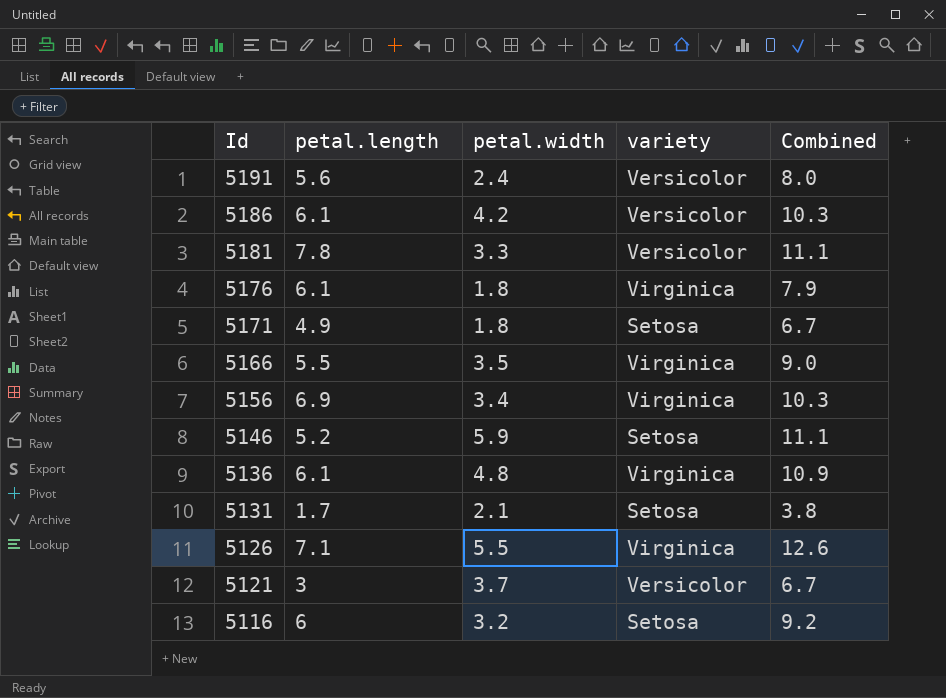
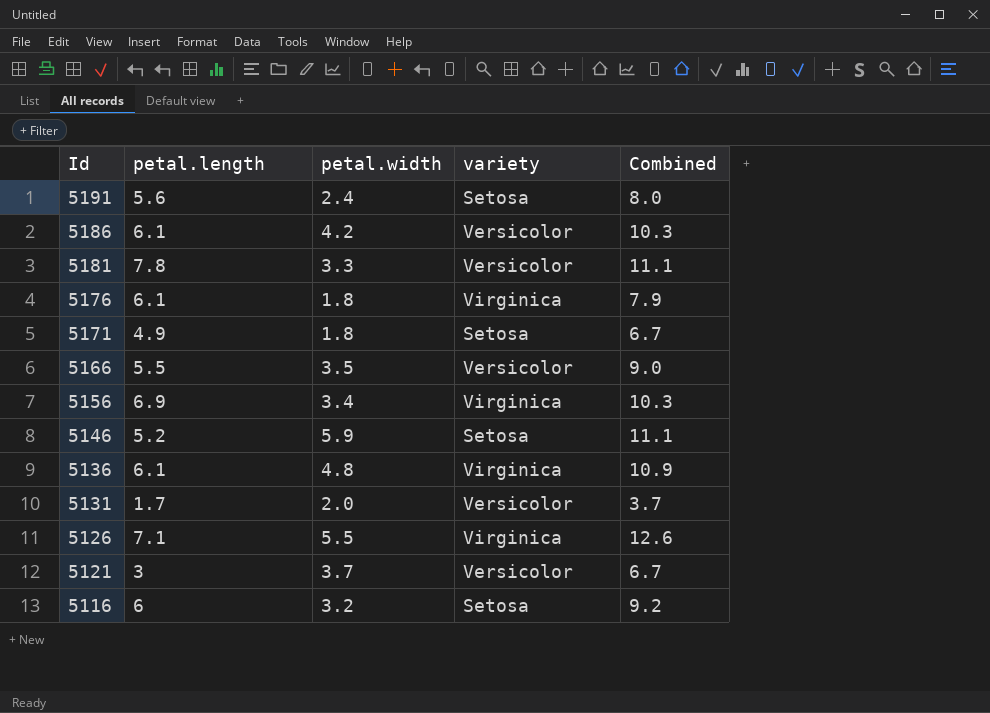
5191 | variety: Versicolor -> Setosa
5166 | variety: Virginica -> Versicolor
5131 | petal.width: 2.1 -> 2.0
5131 | variety: Setosa -> Versicolor
5131 | Combined: 3.8 -> 3.7

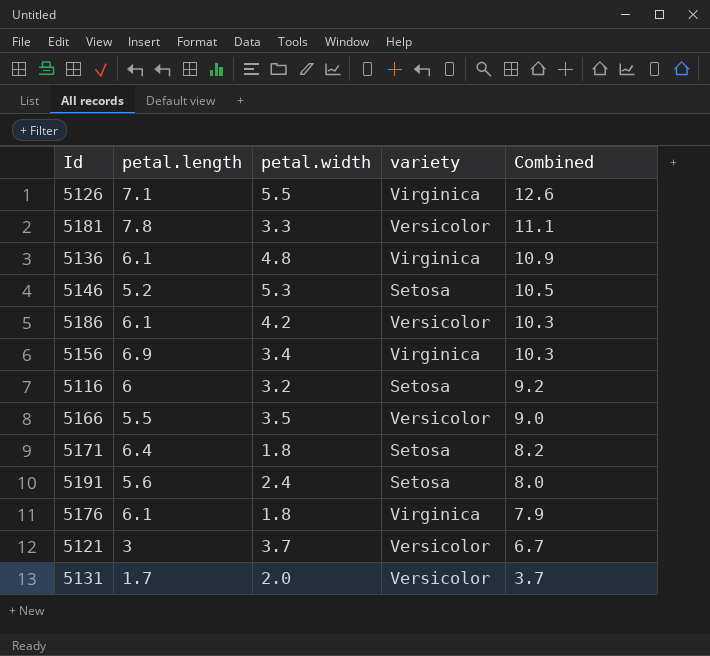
row order: Id descending -> Combined descending
5146 | petal.width: 5.9 -> 5.3
5146 | Combined: 11.1 -> 10.5
5171 | petal.length: 4.9 -> 6.4
5171 | Combined: 6.7 -> 8.2

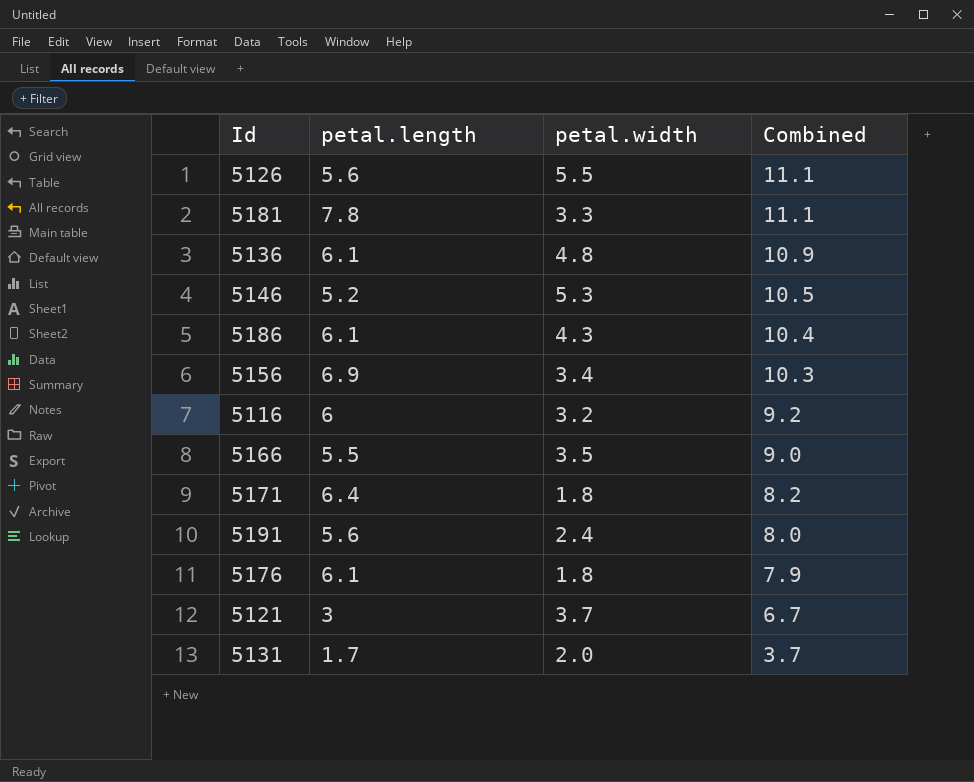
column variety | position: 4 -> none
5126 | petal.length: 7.1 -> 5.6
5126 | Combined: 12.6 -> 11.1
5186 | petal.width: 4.2 -> 4.3
5186 | Combined: 10.3 -> 10.4

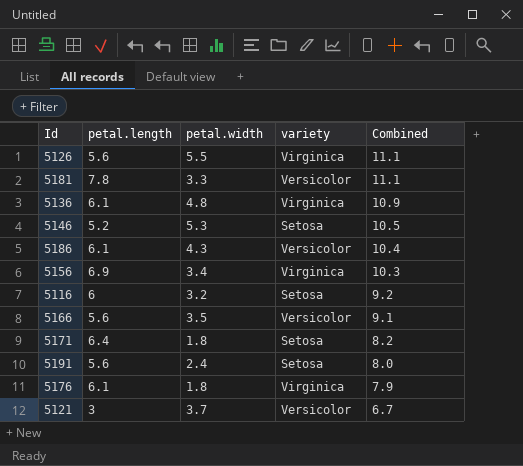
column variety | position: none -> 4
row 5131: 1.7 | 2.0 | 3.7 -> none
5166 | petal.length: 5.5 -> 5.6
5166 | Combined: 9.0 -> 9.1

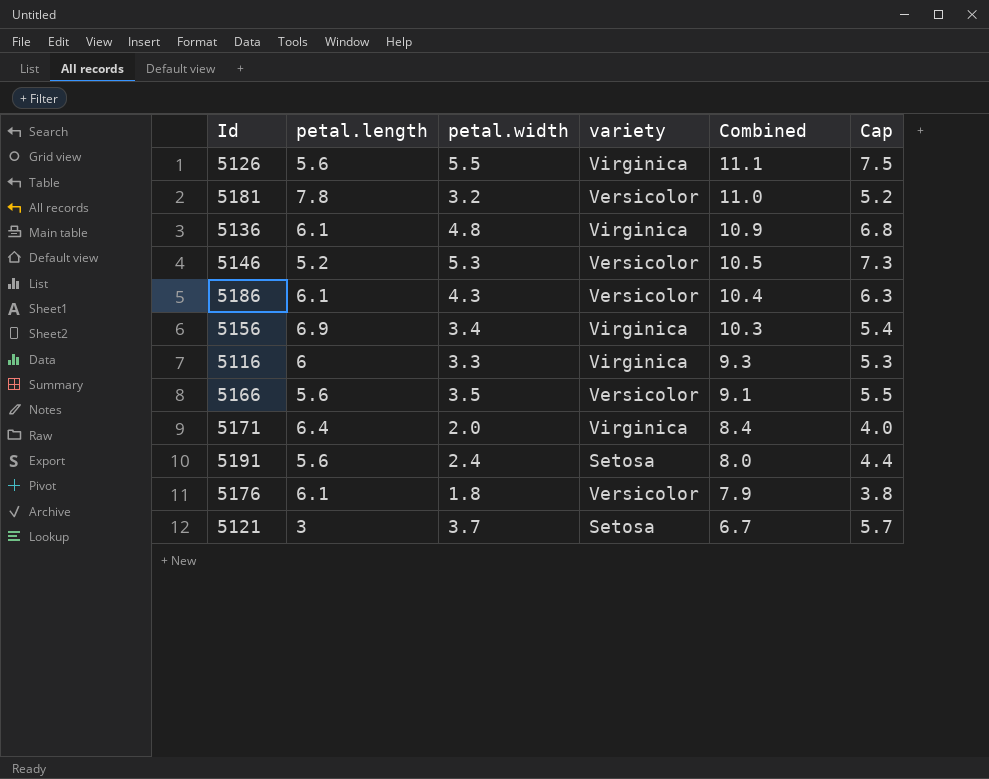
column Cap | formula: none -> [petal.width] + 2
5181 | petal.width: 3.3 -> 3.2
5181 | Combined: 11.1 -> 11.0
5146 | variety: Setosa -> Versicolor
5116 | petal.width: 3.2 -> 3.3
5116 | variety: Setosa -> Virginica
5116 | Combined: 9.2 -> 9.3
5171 | petal.width: 1.8 -> 2.0
5171 | variety: Setosa -> Virginica
5171 | Combined: 8.2 -> 8.4
5176 | variety: Virginica -> Versicolor
5121 | variety: Versicolor -> Setosa

